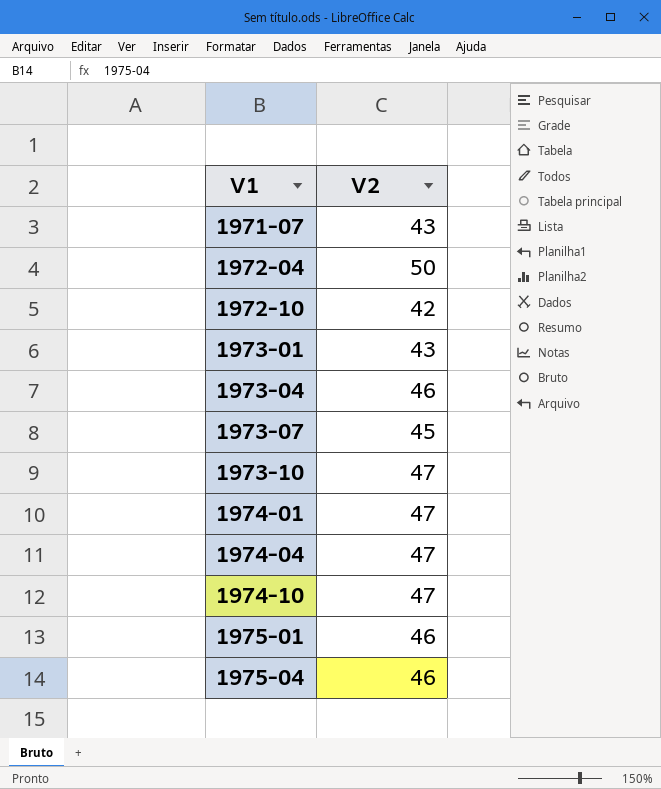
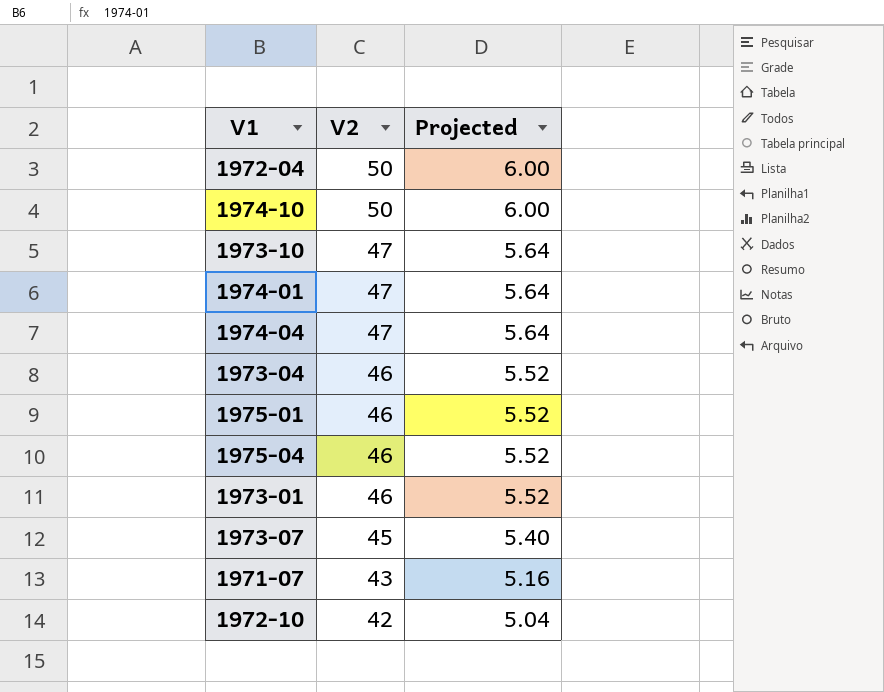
row order: V1 ascending -> V2 descending
column Projected | formula: none -> [V2] * 0.12
1974-10 | V2: 47 -> 50
1973-01 | V2: 43 -> 46

